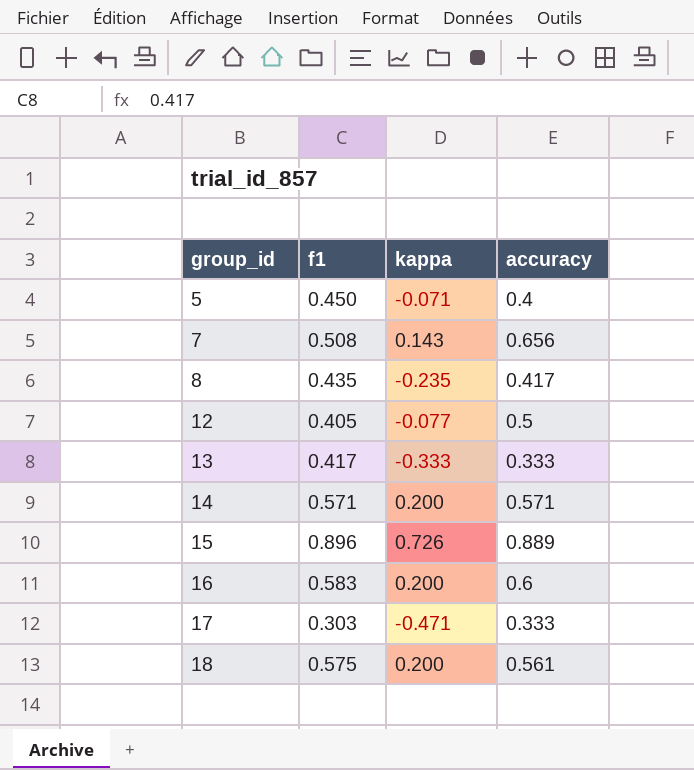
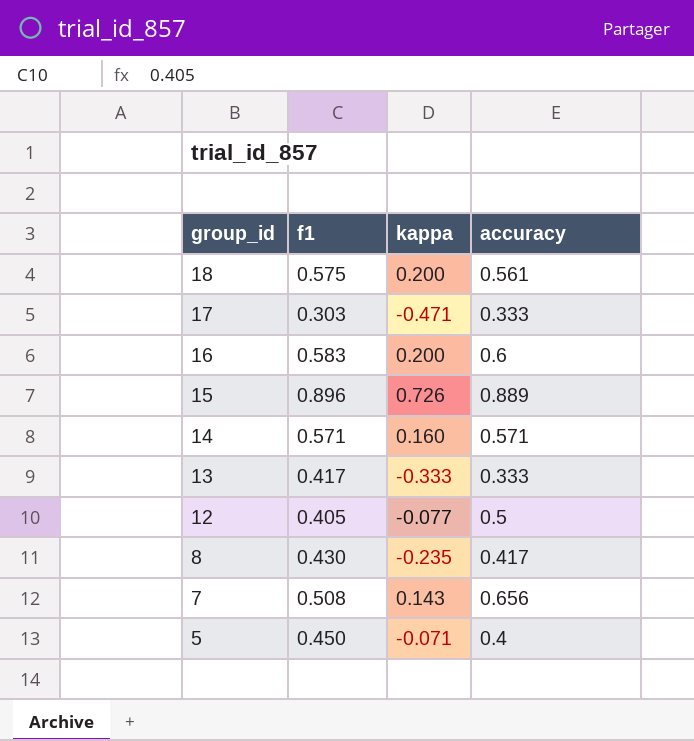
row order: group_id ascending -> group_id descending
14 | kappa: 0.200 -> 0.160
8 | f1: 0.435 -> 0.430

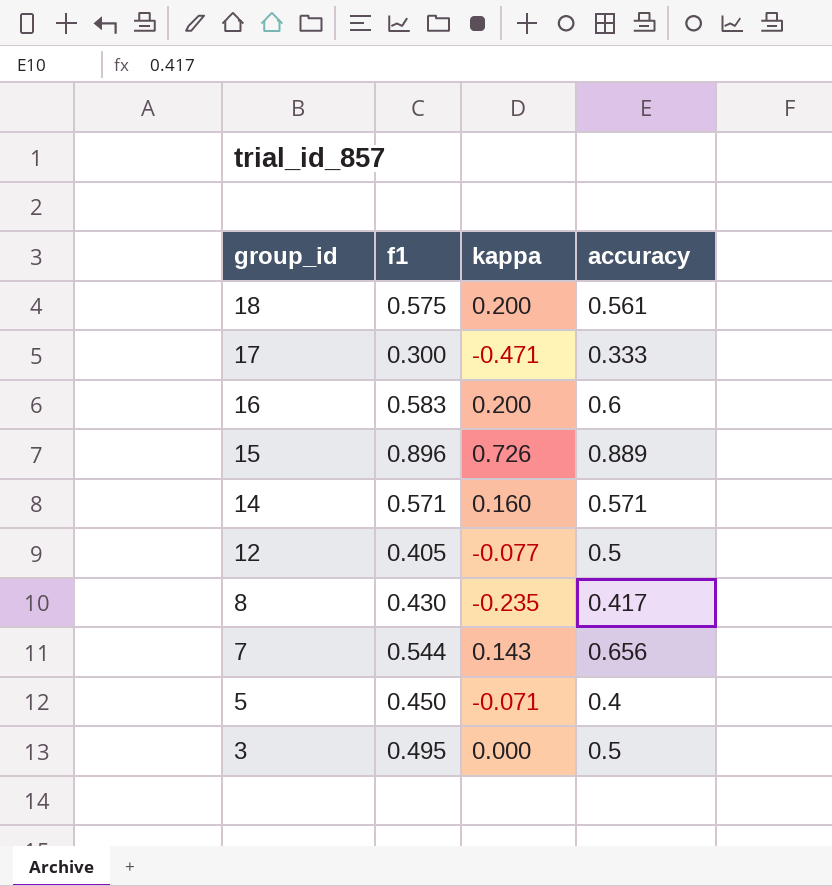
row 13: 0.417 | -0.333 | 0.333 -> none
17 | f1: 0.303 -> 0.300
7 | f1: 0.508 -> 0.544
row 3: none -> 0.495 | 0.000 | 0.5

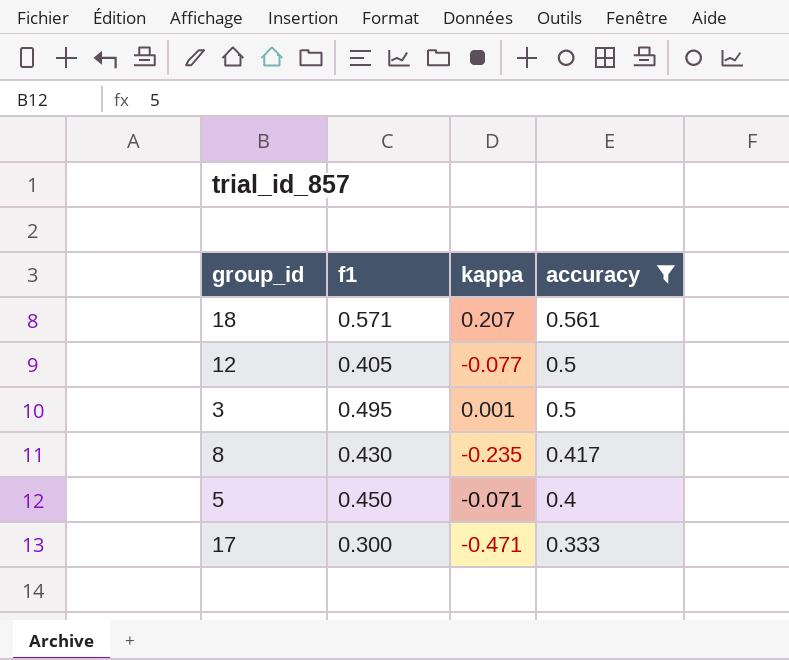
filter: none -> accuracy <= 0.561
row order: group_id descending -> accuracy descending
18 | f1: 0.575 -> 0.571
18 | kappa: 0.200 -> 0.207
3 | kappa: 0.000 -> 0.001

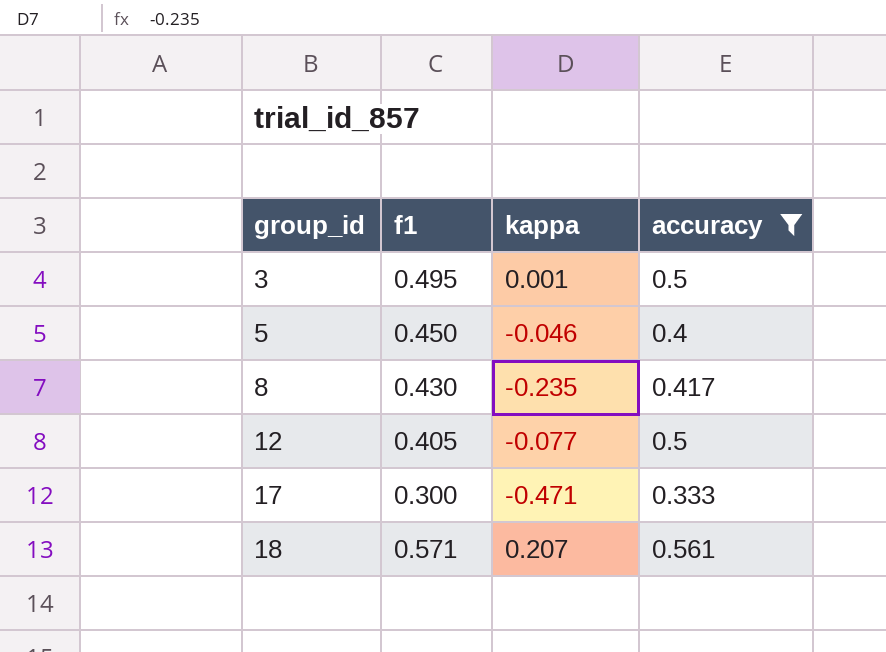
row order: accuracy descending -> group_id ascending
5 | kappa: -0.071 -> -0.046

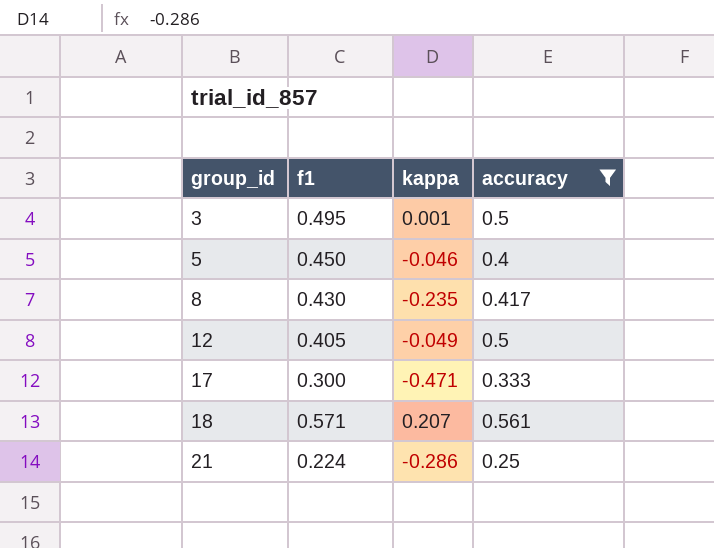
12 | kappa: -0.077 -> -0.049
row 21: none -> 0.224 | -0.286 | 0.25

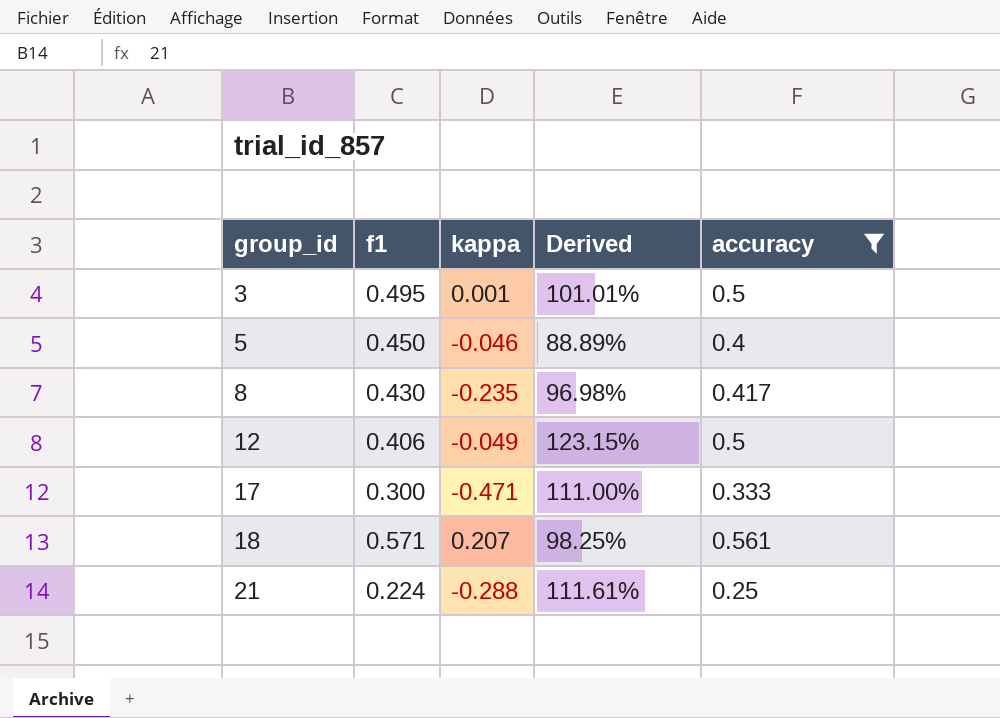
column Derived | formula: none -> [accuracy] / [f1]
12 | f1: 0.405 -> 0.406
21 | kappa: -0.286 -> -0.288

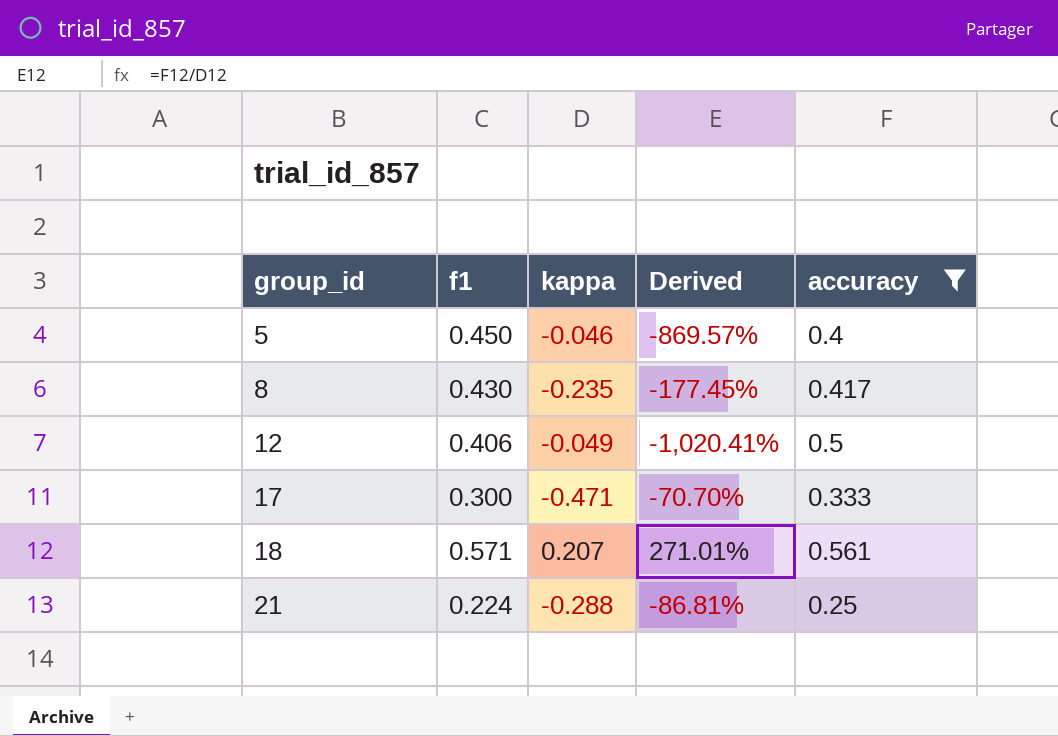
column Derived | formula: [accuracy] / [f1] -> [accuracy] / [kappa]
row 3: 0.495 | 0.001 | 101.01% | 0.5 -> none

